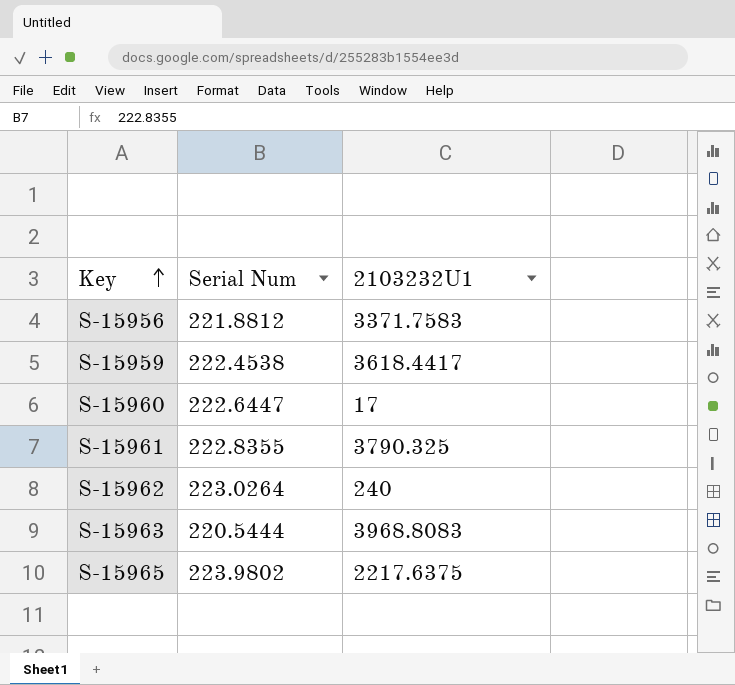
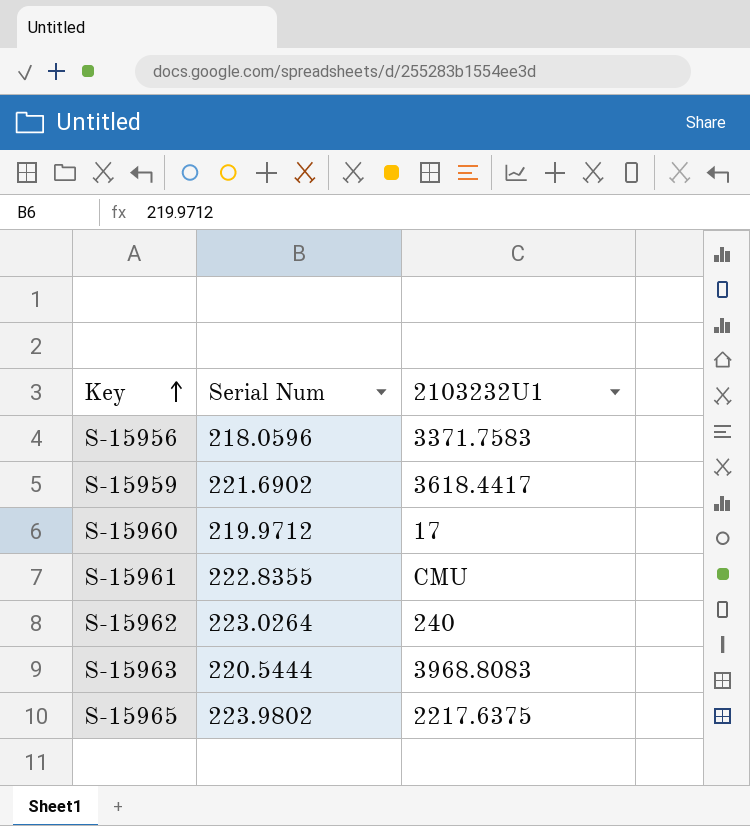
S-15956 | Serial Num: 221.8812 -> 218.0596
S-15959 | Serial Num: 222.4538 -> 221.6902
S-15960 | Serial Num: 222.6447 -> 219.9712
S-15961 | 2103232U1: 3790.325 -> CMU

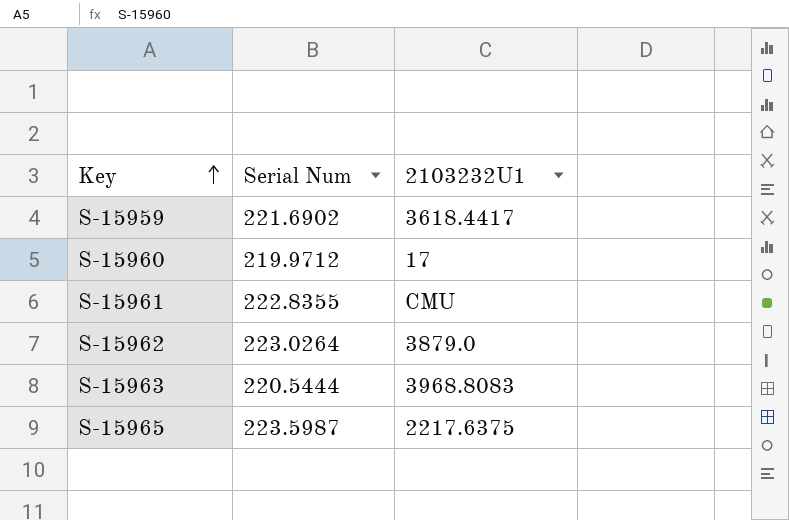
row S-15956: 218.0596 | 3371.7583 -> none
S-15962 | 2103232U1: 240 -> 3879.0
S-15965 | Serial Num: 223.9802 -> 223.5987

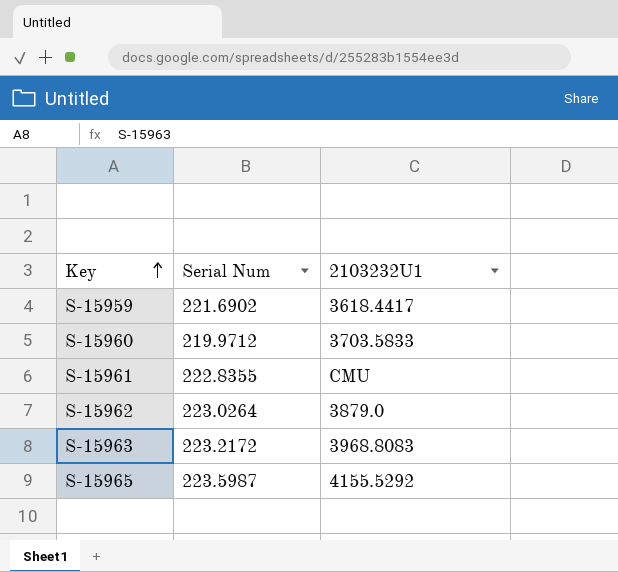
S-15960 | 2103232U1: 17 -> 3703.5833
S-15963 | Serial Num: 220.5444 -> 223.2172
S-15965 | 2103232U1: 2217.6375 -> 4155.5292

